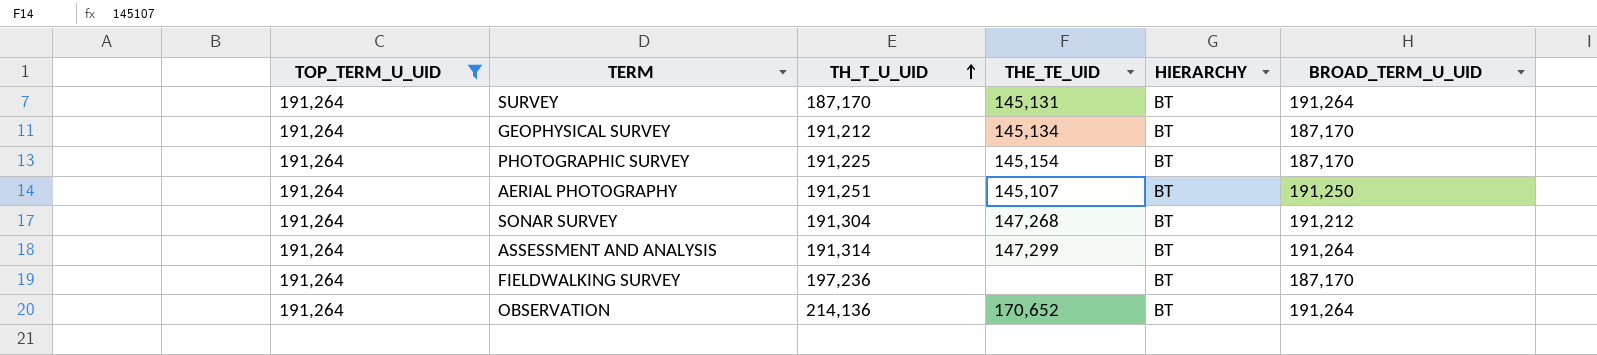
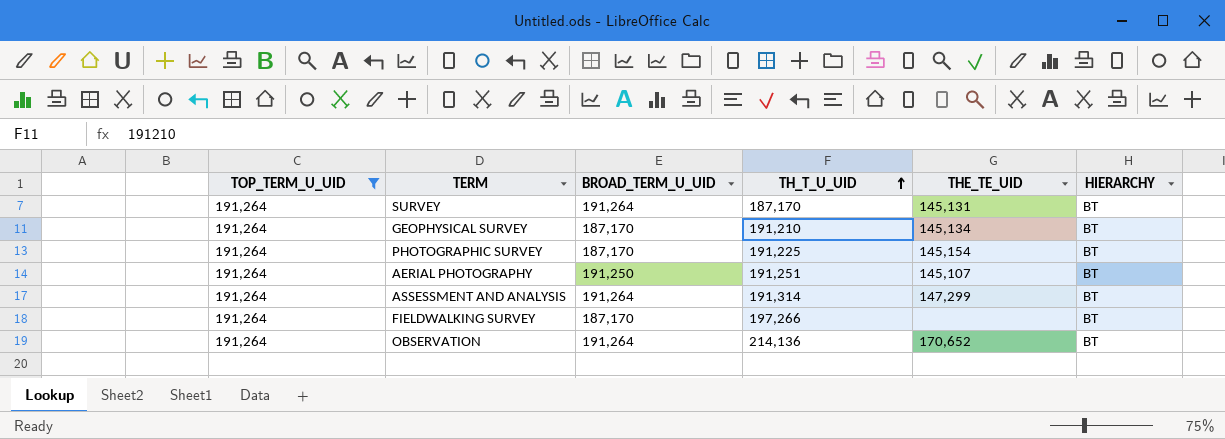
column BROAD_TERM_U_UID | position: 6 -> 3
row SONAR SURVEY: 191,264 | 191,304 | 147,268 | BT | 191,212 -> none
GEOPHYSICAL SURVEY | TH_T_U_UID: 191,212 -> 191,210
FIELDWALKING SURVEY | TH_T_U_UID: 197,236 -> 197,266

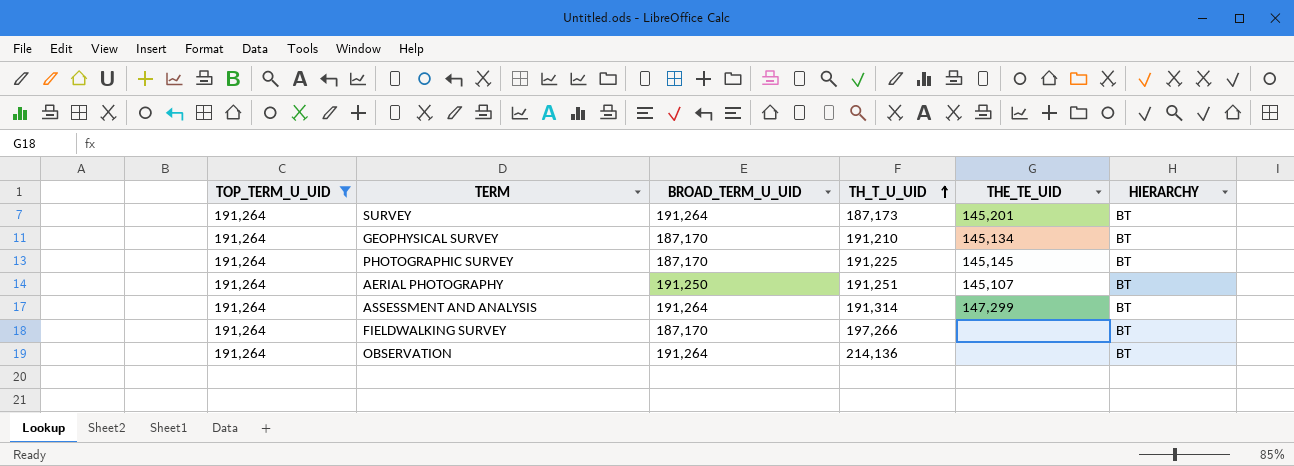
SURVEY | TH_T_U_UID: 187,170 -> 187,173
SURVEY | THE_TE_UID: 145,131 -> 145,201
PHOTOGRAPHIC SURVEY | THE_TE_UID: 145,154 -> 145,145
OBSERVATION | THE_TE_UID: 170,652 -> none

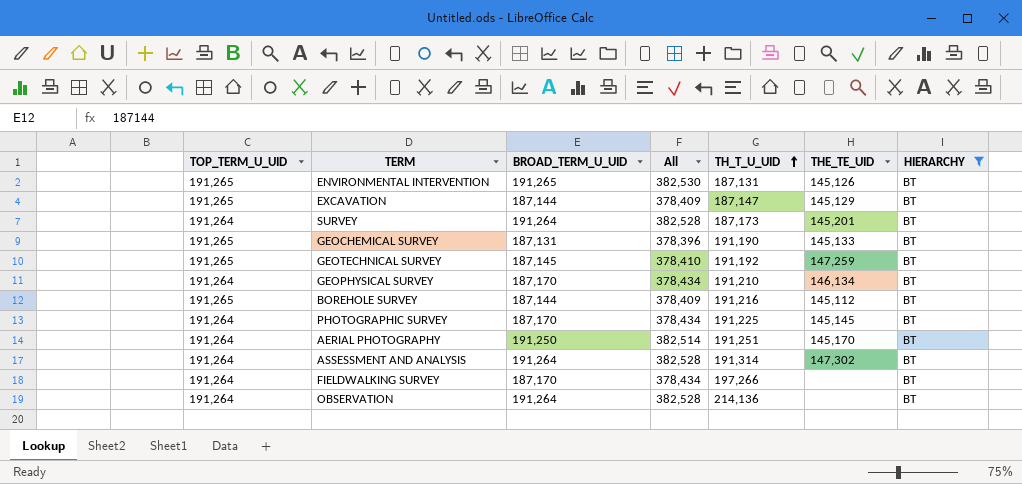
filter: TOP_TERM_U_UID = 191,264 -> HIERARCHY = BT
column All | formula: none -> [TOP_TERM_U_UID] + [BROAD_TERM_U_UID]
GEOPHYSICAL SURVEY | THE_TE_UID: 145,134 -> 146,134
AERIAL PHOTOGRAPHY | THE_TE_UID: 145,107 -> 145,170
ASSESSMENT AND ANALYSIS | THE_TE_UID: 147,299 -> 147,302

